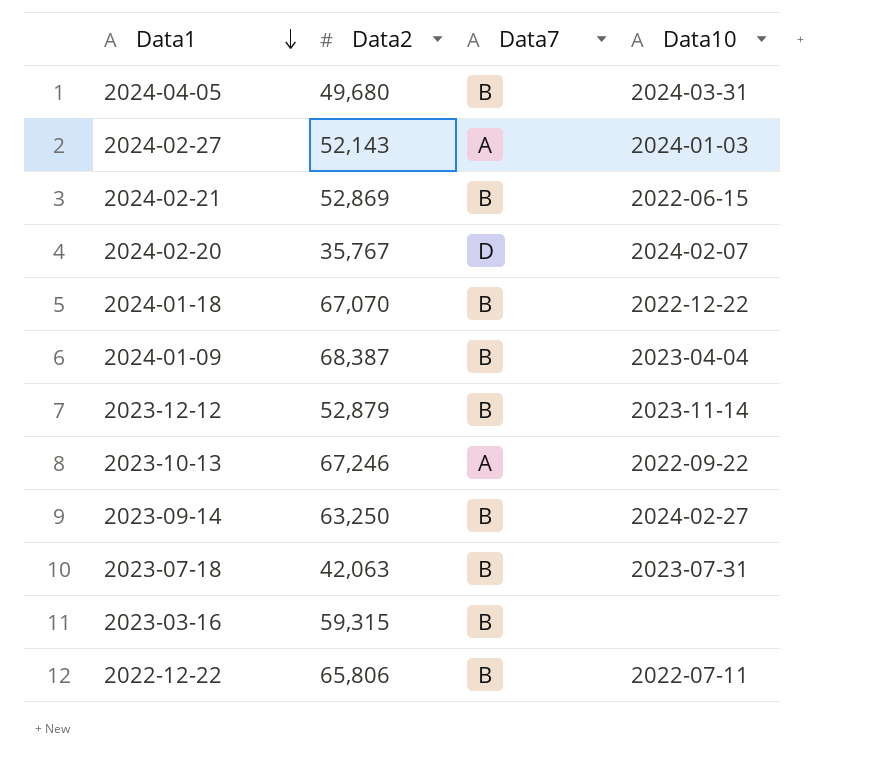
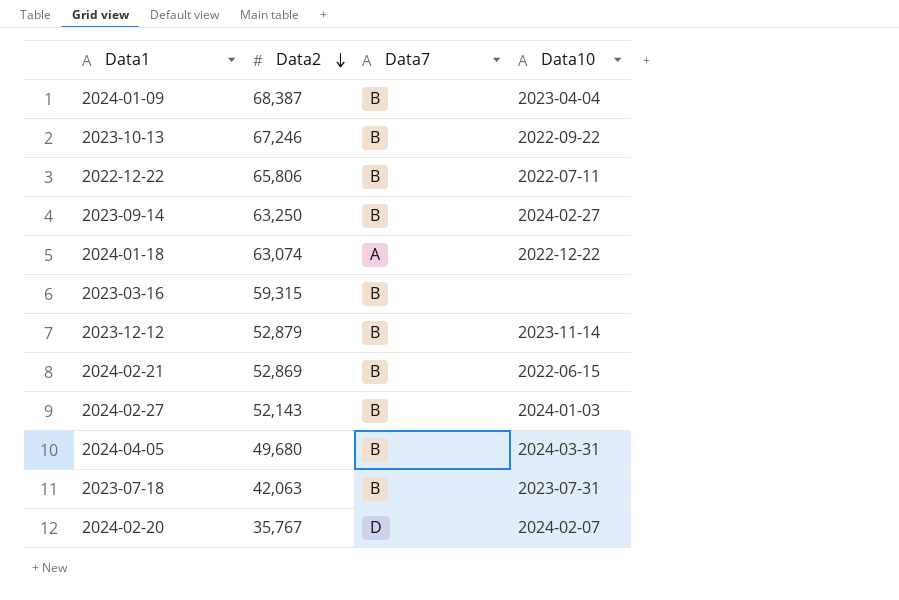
row order: Data1 descending -> Data2 descending
2023-10-13 | Data7: A -> B
2024-01-18 | Data2: 67,070 -> 63,074
2024-01-18 | Data7: B -> A
2024-02-27 | Data7: A -> B

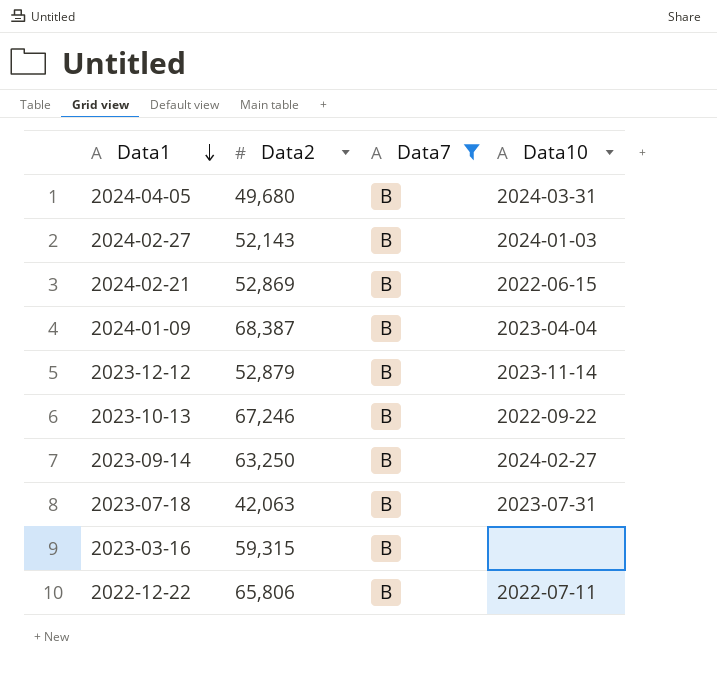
filter: none -> Data7 = B
row order: Data2 descending -> Data1 descending

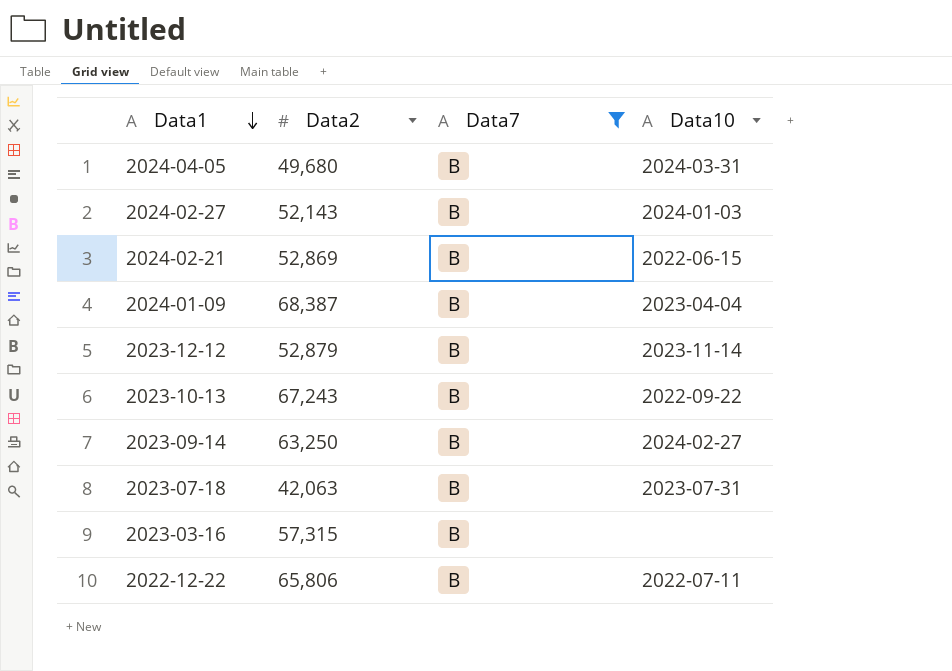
2023-10-13 | Data2: 67,246 -> 67,243
2023-03-16 | Data2: 59,315 -> 57,315

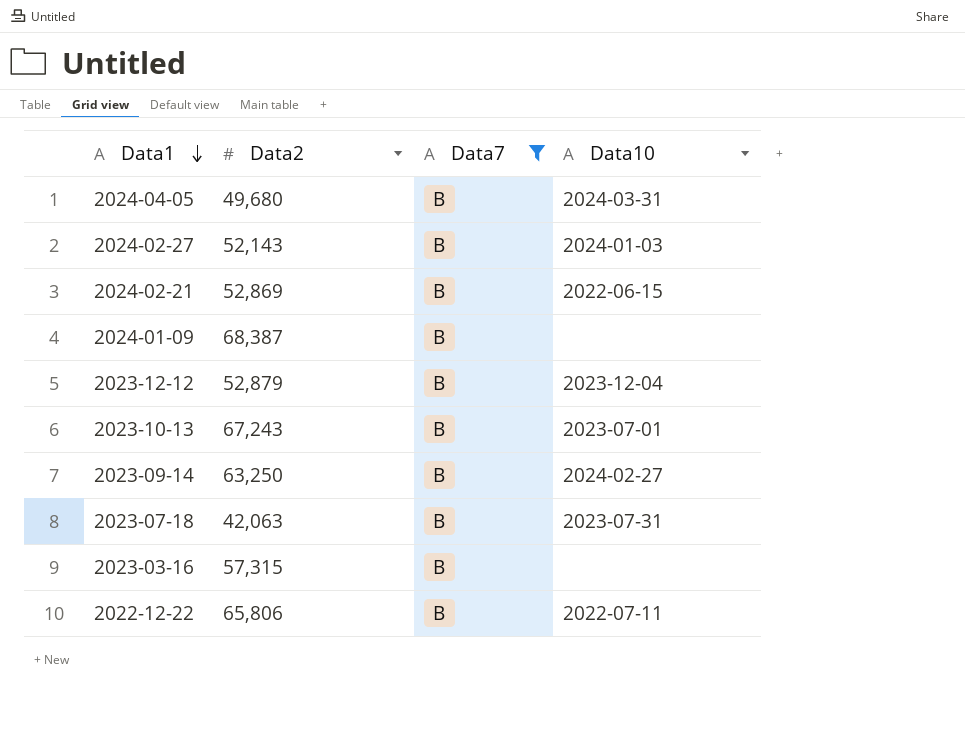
2024-01-09 | Data10: 2023-04-04 -> none
2023-12-12 | Data10: 2023-11-14 -> 2023-12-04
2023-10-13 | Data10: 2022-09-22 -> 2023-07-01

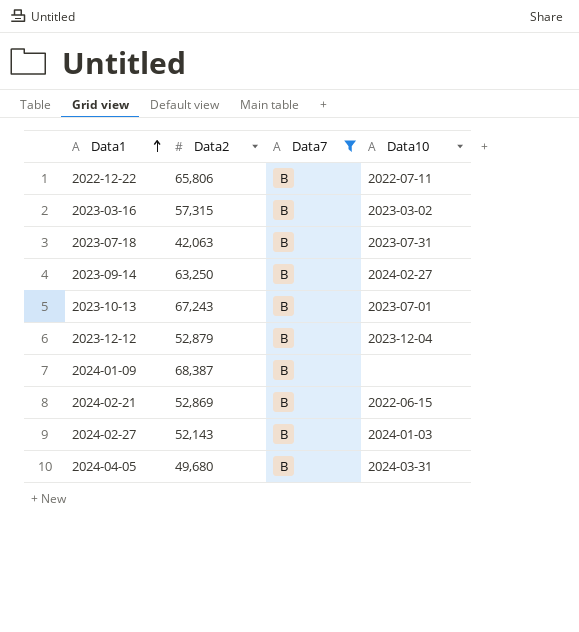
row order: Data1 descending -> Data1 ascending
2023-03-16 | Data10: none -> 2023-03-02

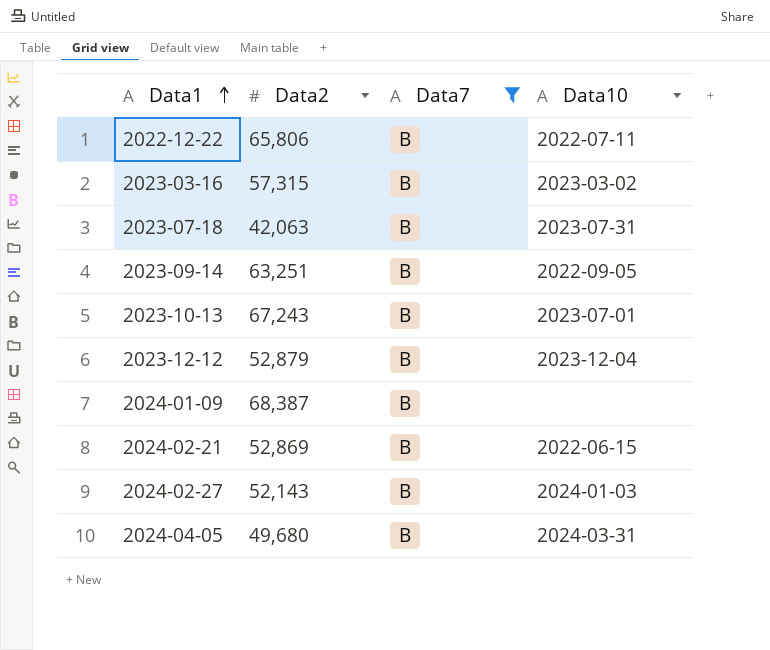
2023-09-14 | Data2: 63,250 -> 63,251
2023-09-14 | Data10: 2024-02-27 -> 2022-09-05

